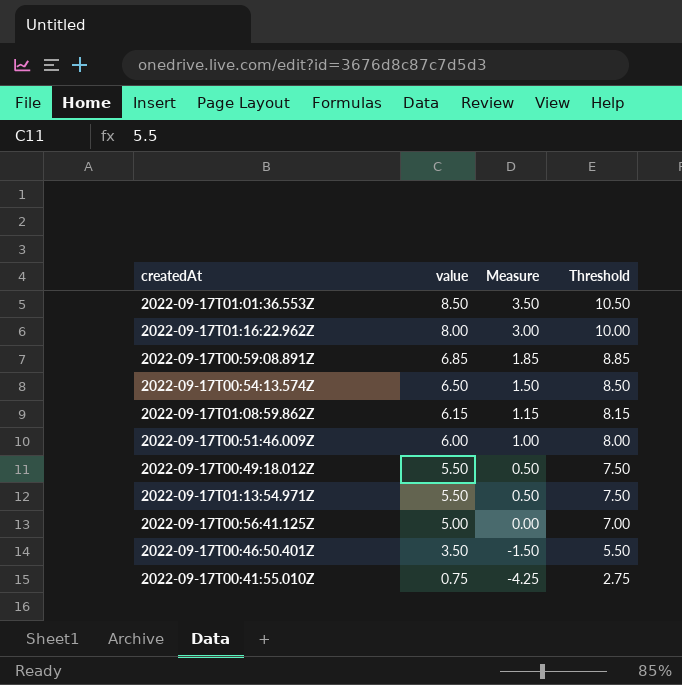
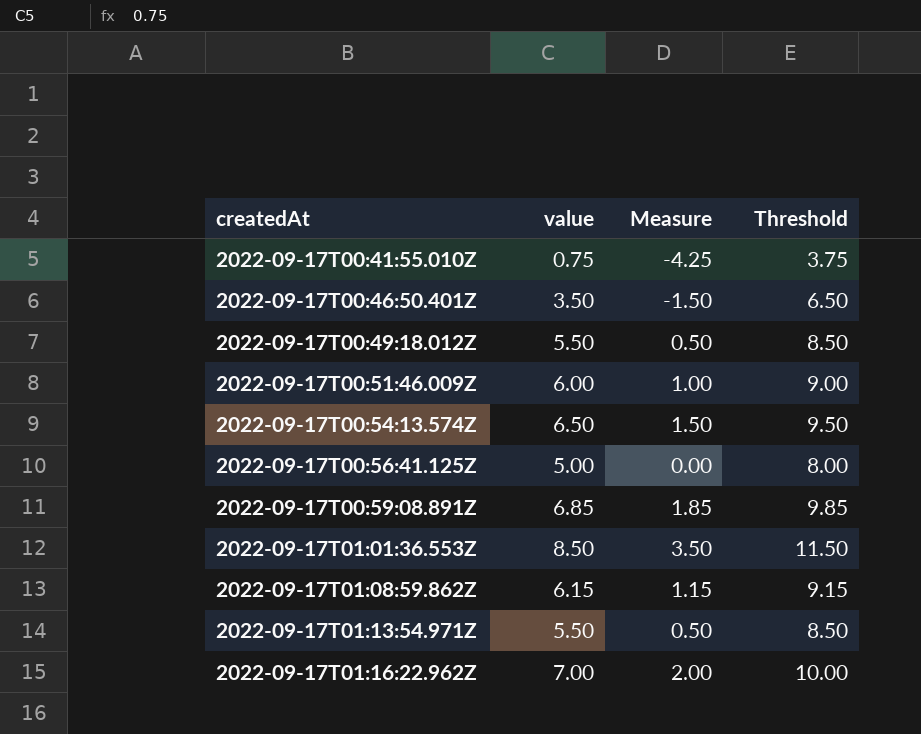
row order: value descending -> createdAt ascending
column Threshold | formula: [value] + 2 -> [value] + 3
2022-09-17T01:16:22.962Z | value: 8.00 -> 7.00
2022-09-17T01:16:22.962Z | Measure: 3.00 -> 2.00

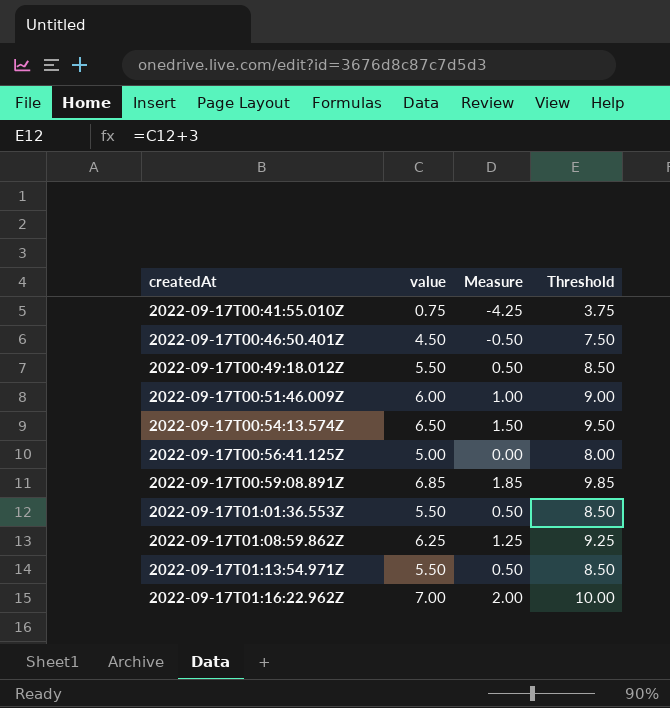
2022-09-17T00:46:50.401Z | value: 3.50 -> 4.50
2022-09-17T00:46:50.401Z | Measure: -1.50 -> -0.50
2022-09-17T00:46:50.401Z | Threshold: 6.50 -> 7.50
2022-09-17T01:01:36.553Z | value: 8.50 -> 5.50
2022-09-17T01:01:36.553Z | Measure: 3.50 -> 0.50
2022-09-17T01:01:36.553Z | Threshold: 11.50 -> 8.50
2022-09-17T01:08:59.862Z | value: 6.15 -> 6.25
2022-09-17T01:08:59.862Z | Measure: 1.15 -> 1.25
2022-09-17T01:08:59.862Z | Threshold: 9.15 -> 9.25

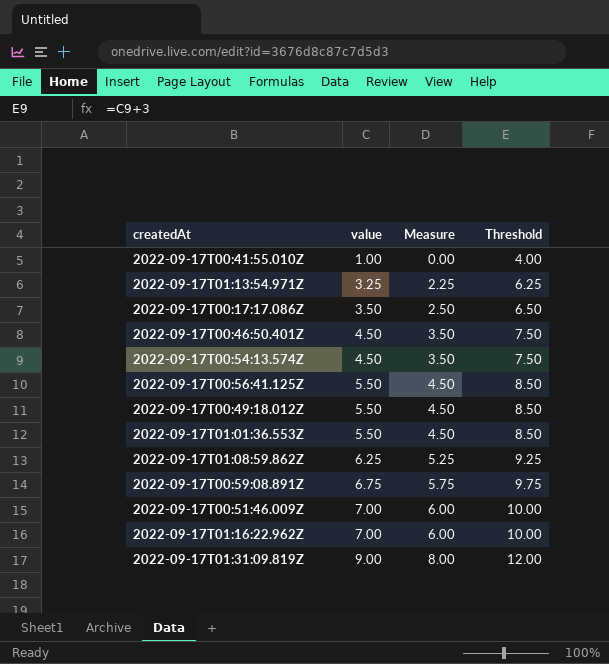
row order: createdAt ascending -> value ascending
column Measure | formula: [value] - 5 -> [value] - 1
2022-09-17T00:41:55.010Z | value: 0.75 -> 1.00
2022-09-17T00:41:55.010Z | Threshold: 3.75 -> 4.00
2022-09-17T01:13:54.971Z | value: 5.50 -> 3.25
2022-09-17T01:13:54.971Z | Threshold: 8.50 -> 6.25
row 2022-09-17T00:17:17.086Z: none -> 3.50 | 2.50 | 6.50
2022-09-17T00:54:13.574Z | value: 6.50 -> 4.50
2022-09-17T00:54:13.574Z | Threshold: 9.50 -> 7.50
2022-09-17T00:56:41.125Z | value: 5.00 -> 5.50
2022-09-17T00:56:41.125Z | Threshold: 8.00 -> 8.50
2022-09-17T00:59:08.891Z | value: 6.85 -> 6.75
2022-09-17T00:59:08.891Z | Threshold: 9.85 -> 9.75
2022-09-17T00:51:46.009Z | value: 6.00 -> 7.00
2022-09-17T00:51:46.009Z | Threshold: 9.00 -> 10.00
row 2022-09-17T01:31:09.819Z: none -> 9.00 | 8.00 | 12.00

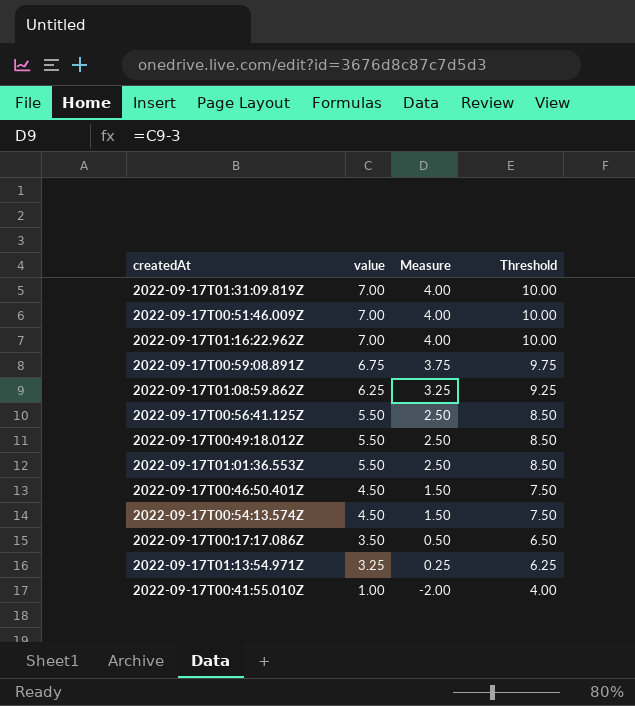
row order: value ascending -> value descending
column Measure | formula: [value] - 1 -> [value] - 3
2022-09-17T01:31:09.819Z | value: 9.00 -> 7.00
2022-09-17T01:31:09.819Z | Threshold: 12.00 -> 10.00

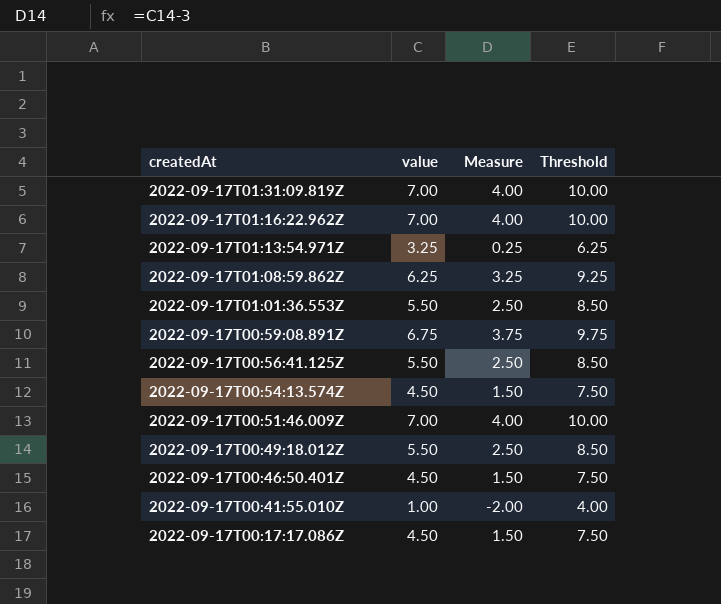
row order: value descending -> createdAt descending
2022-09-17T00:17:17.086Z | value: 3.50 -> 4.50
2022-09-17T00:17:17.086Z | Measure: 0.50 -> 1.50
2022-09-17T00:17:17.086Z | Threshold: 6.50 -> 7.50

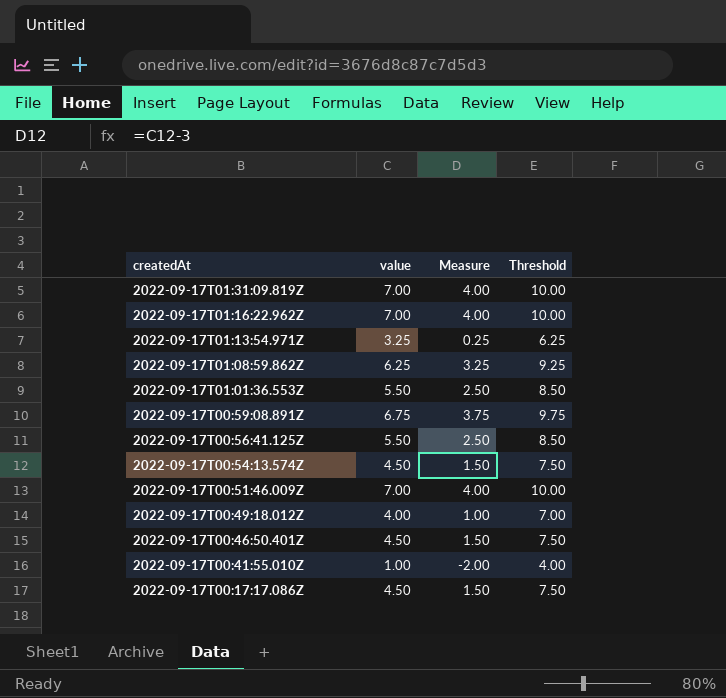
2022-09-17T00:49:18.012Z | value: 5.50 -> 4.00
2022-09-17T00:49:18.012Z | Measure: 2.50 -> 1.00
2022-09-17T00:49:18.012Z | Threshold: 8.50 -> 7.00

